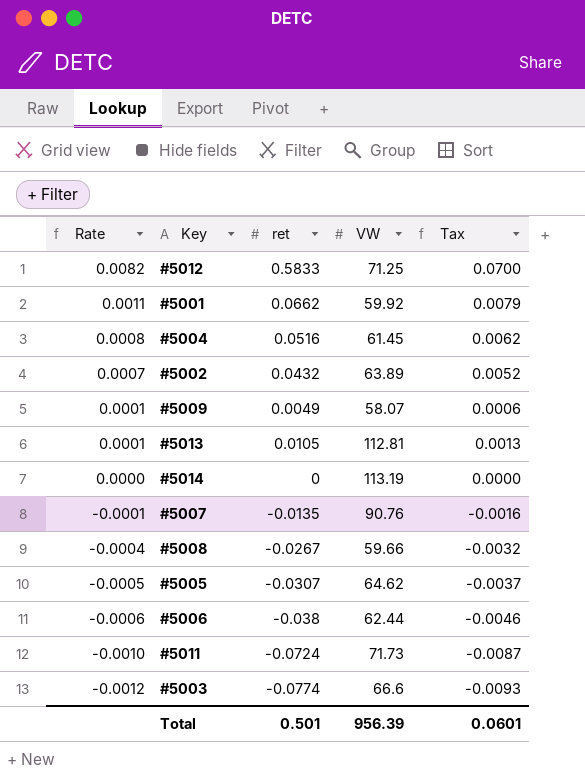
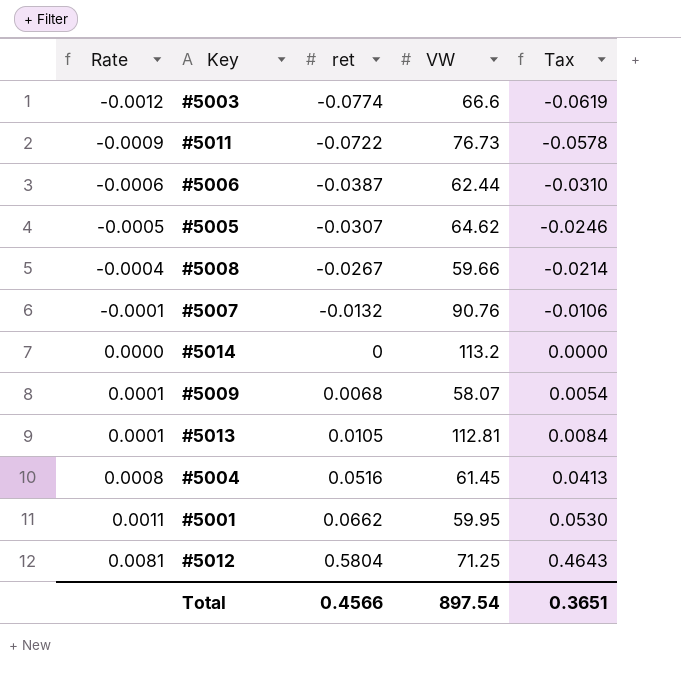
row order: Rate descending -> Rate ascending
column Tax | formula: [ret] * 0.12 -> [ret] * 0.8
row #5002: 0.0007 | 0.0432 | 63.89 | 0.0052 -> none
#5011 | Rate: -0.0010 -> -0.0009
#5011 | ret: -0.0724 -> -0.0722
#5011 | VW: 71.73 -> 76.73
#5006 | ret: -0.038 -> -0.0387
#5007 | ret: -0.0135 -> -0.0132
#5014 | VW: 113.19 -> 113.2
#5009 | ret: 0.0049 -> 0.0068
#5001 | VW: 59.92 -> 59.95
#5012 | Rate: 0.0082 -> 0.0081
#5012 | ret: 0.5833 -> 0.5804
Total | ret: 0.501 -> 0.4566
Total | VW: 956.39 -> 897.54
Total | Tax: 0.0601 -> 0.3651

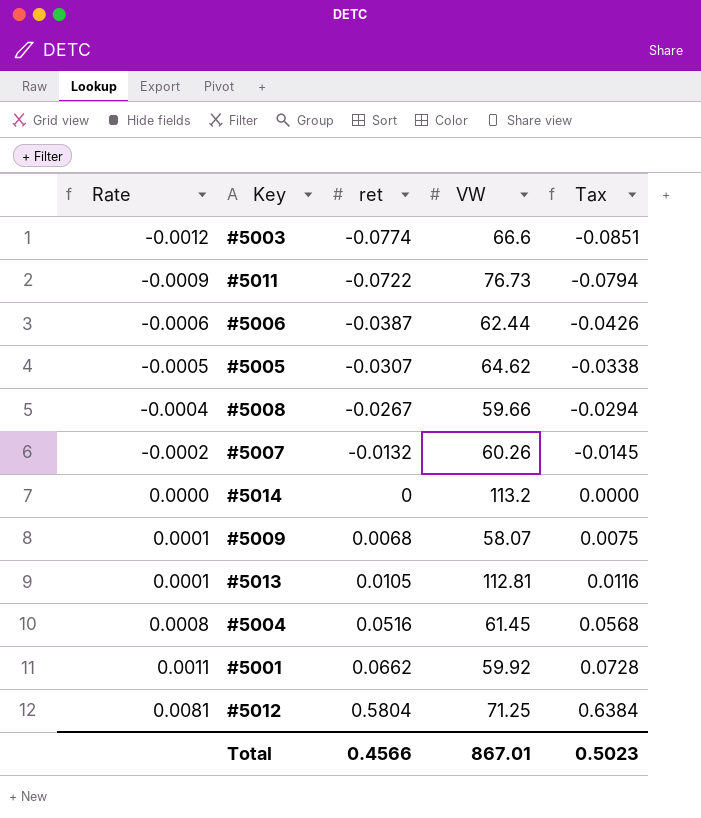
column Tax | formula: [ret] * 0.8 -> [ret] * 1.1
#5007 | Rate: -0.0001 -> -0.0002
#5007 | VW: 90.76 -> 60.26
#5001 | VW: 59.95 -> 59.92
Total | VW: 897.54 -> 867.01
Total | Tax: 0.3651 -> 0.5023

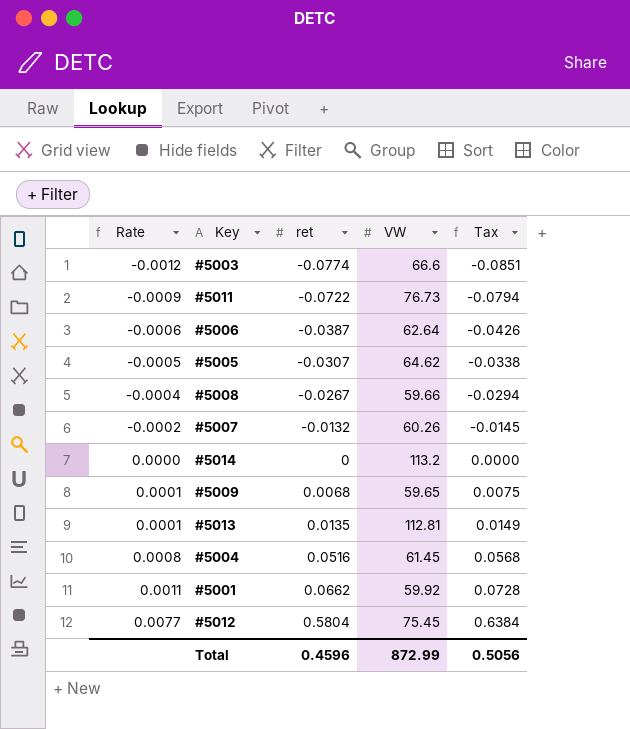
#5006 | VW: 62.44 -> 62.64
#5009 | VW: 58.07 -> 59.65
#5013 | ret: 0.0105 -> 0.0135
#5013 | Tax: 0.0116 -> 0.0149
#5012 | Rate: 0.0081 -> 0.0077
#5012 | VW: 71.25 -> 75.45
Total | ret: 0.4566 -> 0.4596
Total | VW: 867.01 -> 872.99
Total | Tax: 0.5023 -> 0.5056

